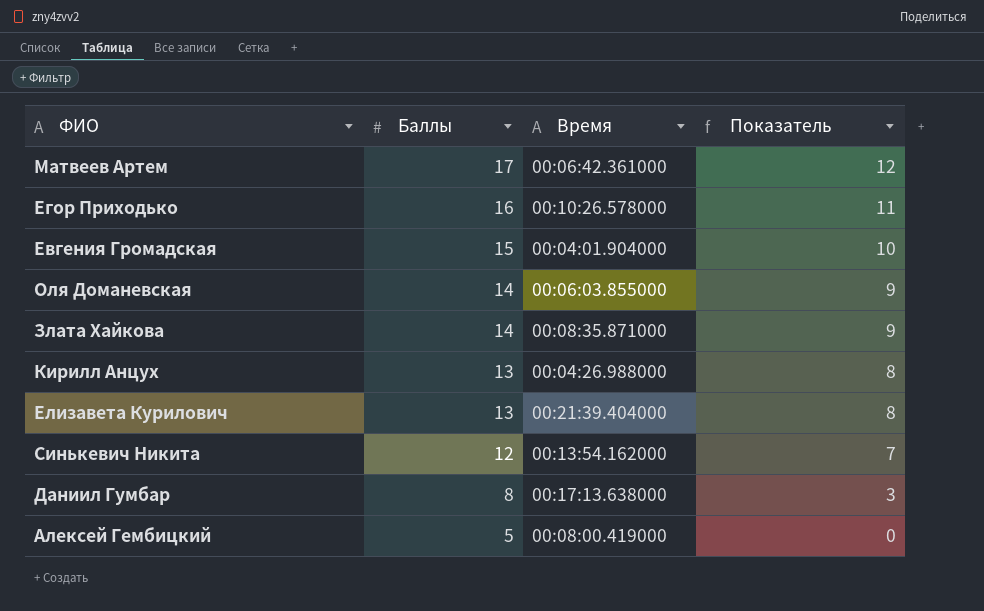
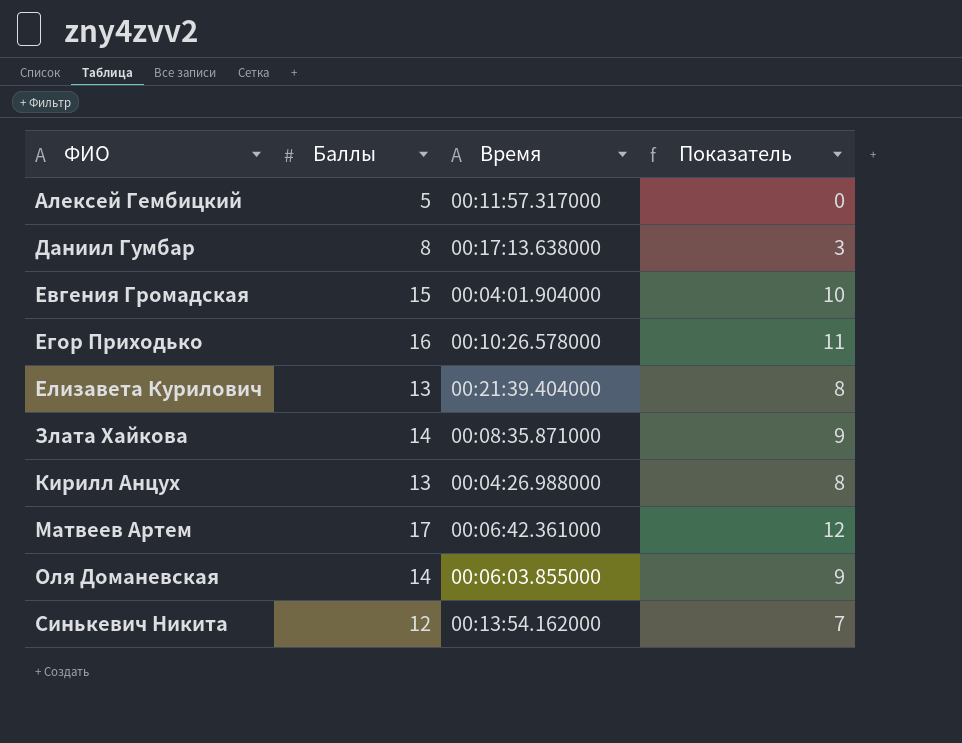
row order: Баллы descending -> ФИО ascending
Алексей Гембицкий | Время: 00:08:00.419000 -> 00:11:57.317000

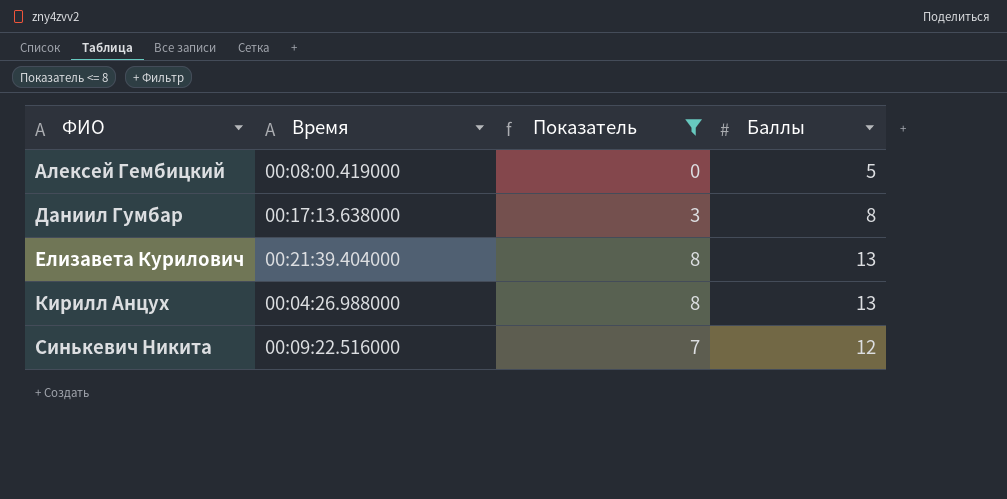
filter: none -> Показатель <= 8
column Баллы | position: 2 -> 4
Алексей Гембицкий | Время: 00:11:57.317000 -> 00:08:00.419000
Синькевич Никита | Время: 00:13:54.162000 -> 00:09:22.516000

